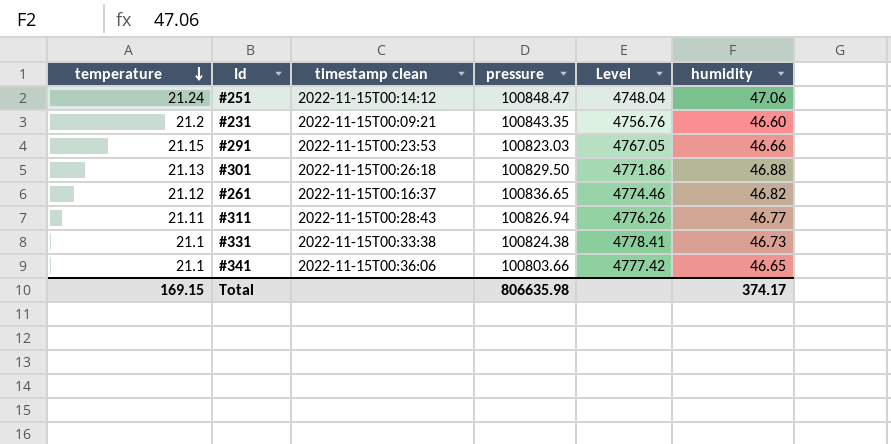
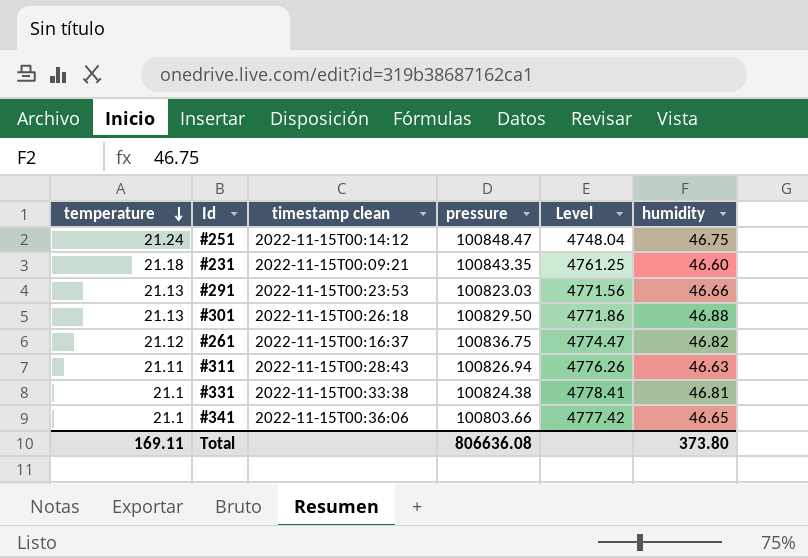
#251 | humidity: 47.06 -> 46.75
#231 | temperature: 21.2 -> 21.18
#231 | Level: 4756.76 -> 4761.25
#291 | temperature: 21.15 -> 21.13
#291 | Level: 4767.05 -> 4771.56
#261 | pressure: 100836.65 -> 100836.75
#261 | Level: 4774.46 -> 4774.47
#311 | humidity: 46.77 -> 46.63
#331 | humidity: 46.73 -> 46.81
Total | temperature: 169.15 -> 169.11
Total | pressure: 806635.98 -> 806636.08
Total | humidity: 374.17 -> 373.80

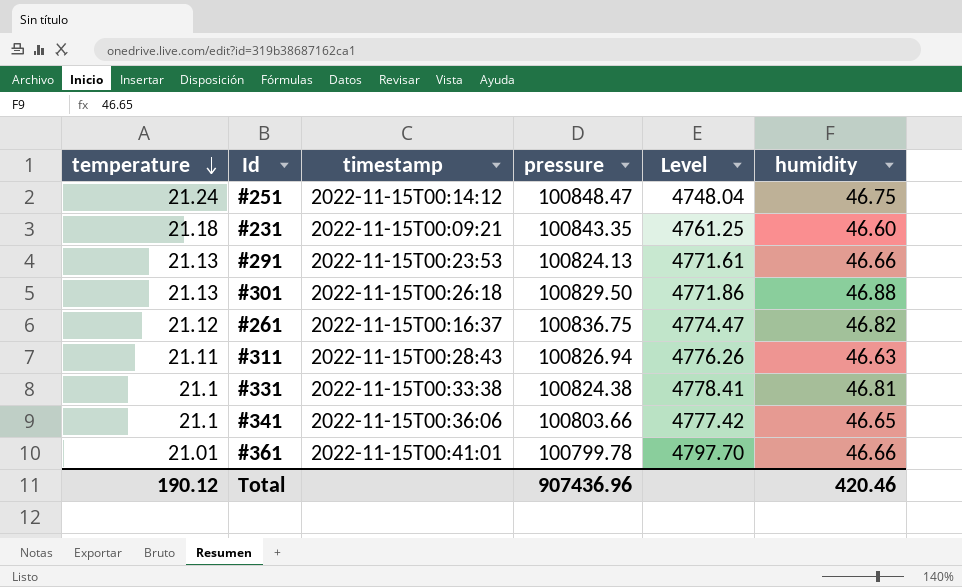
column name: timestamp clean -> timestamp
#291 | pressure: 100823.03 -> 100824.13
#291 | Level: 4771.56 -> 4771.61
row #361: none -> 21.01 | 2022-11-15T00:41:01 | 100799.78 | 4797.70 | 46.66
Total | temperature: 169.11 -> 190.12
Total | pressure: 806636.08 -> 907436.96
Total | humidity: 373.80 -> 420.46

